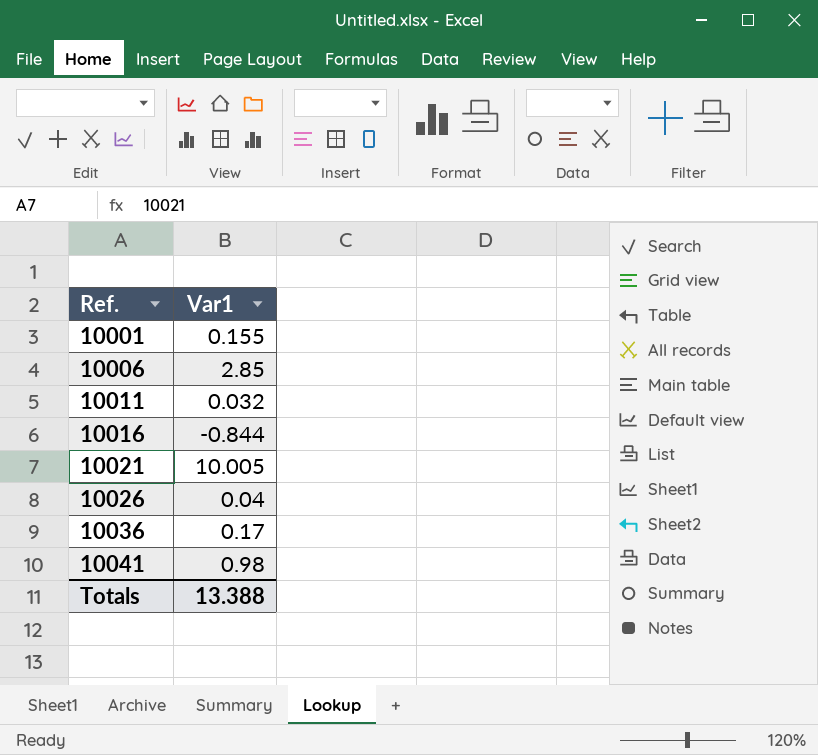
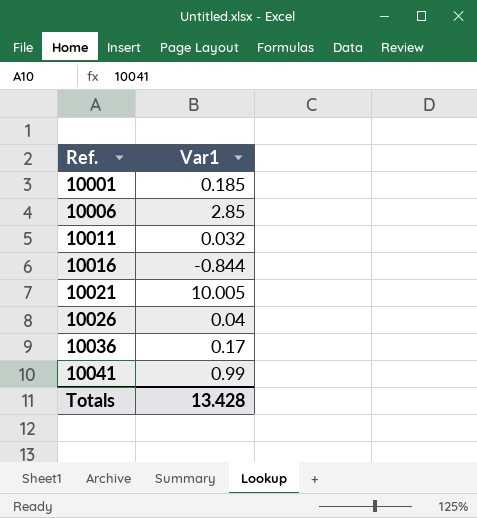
10001 | Var1: 0.155 -> 0.185
10041 | Var1: 0.98 -> 0.99
Totals | Var1: 13.388 -> 13.428

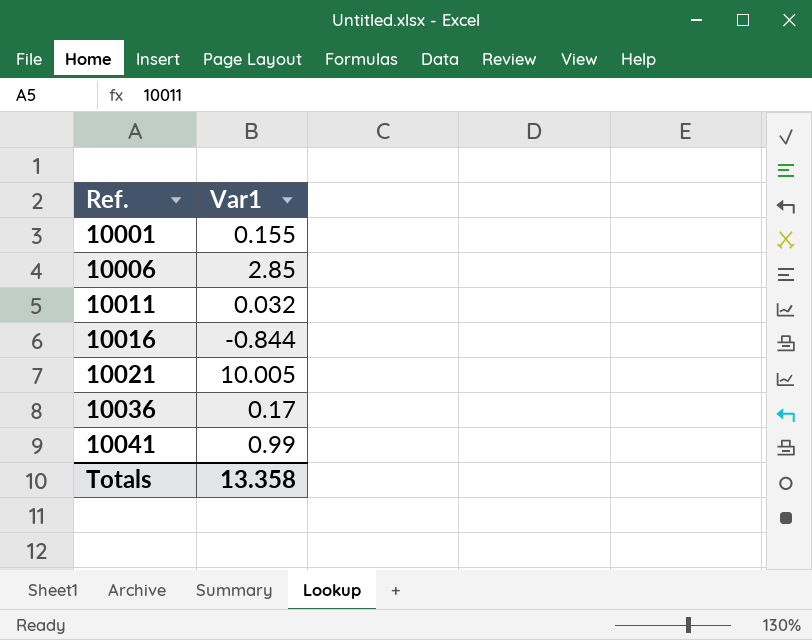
row 10026: 0.04 -> none
10001 | Var1: 0.185 -> 0.155
Totals | Var1: 13.428 -> 13.358

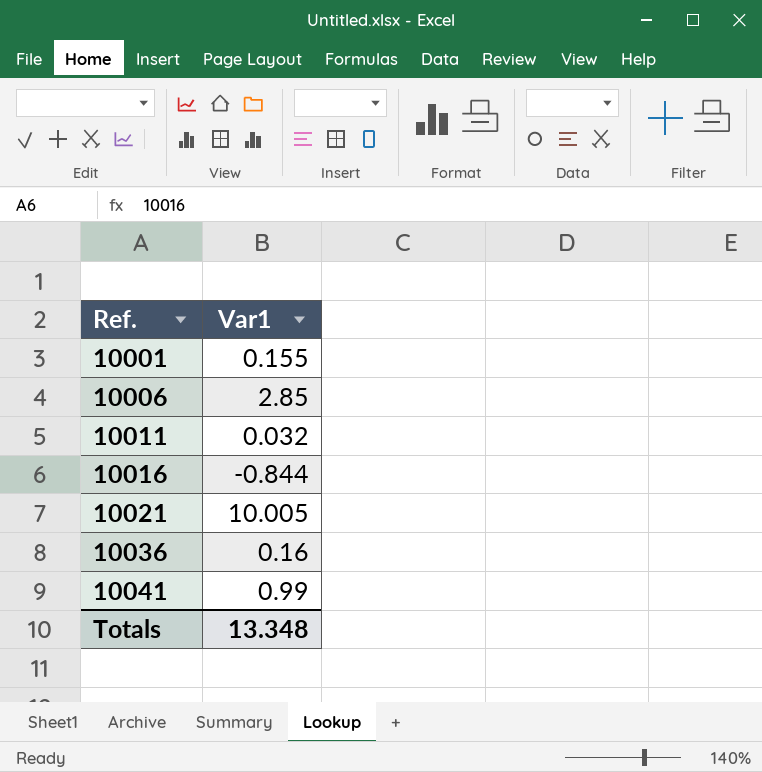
10036 | Var1: 0.17 -> 0.16
Totals | Var1: 13.358 -> 13.348

